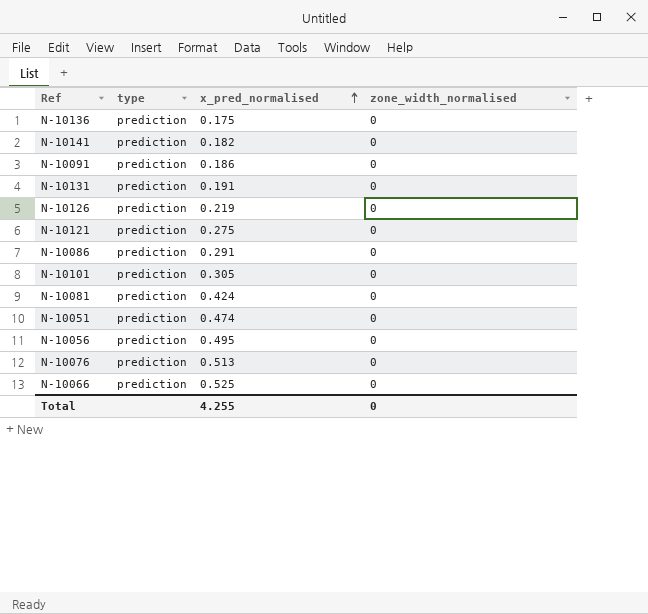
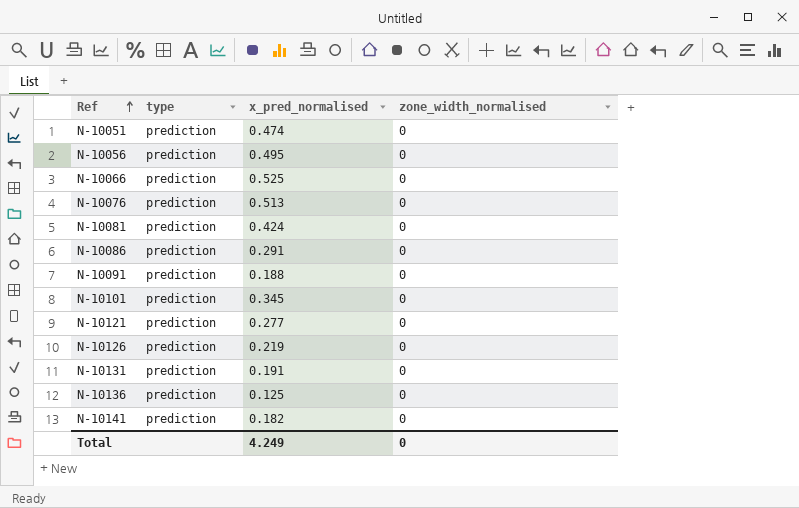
row order: x_pred_normalised ascending -> Ref ascending
N-10091 | x_pred_normalised: 0.186 -> 0.188
N-10101 | x_pred_normalised: 0.305 -> 0.345
N-10121 | x_pred_normalised: 0.275 -> 0.277
N-10136 | x_pred_normalised: 0.175 -> 0.125
Total | x_pred_normalised: 4.255 -> 4.249

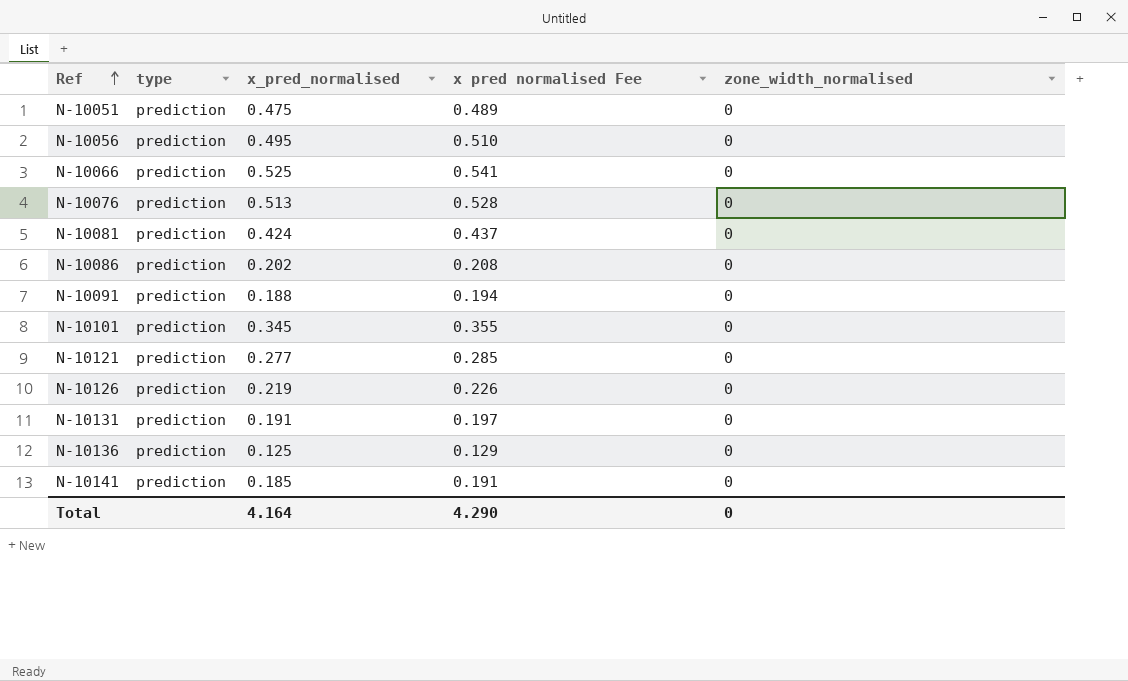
column x pred normalised Fee | formula: none -> [x_pred_normalised] * 1.03
N-10051 | x_pred_normalised: 0.474 -> 0.475
N-10086 | x_pred_normalised: 0.291 -> 0.202
N-10141 | x_pred_normalised: 0.182 -> 0.185
Total | x_pred_normalised: 4.249 -> 4.164

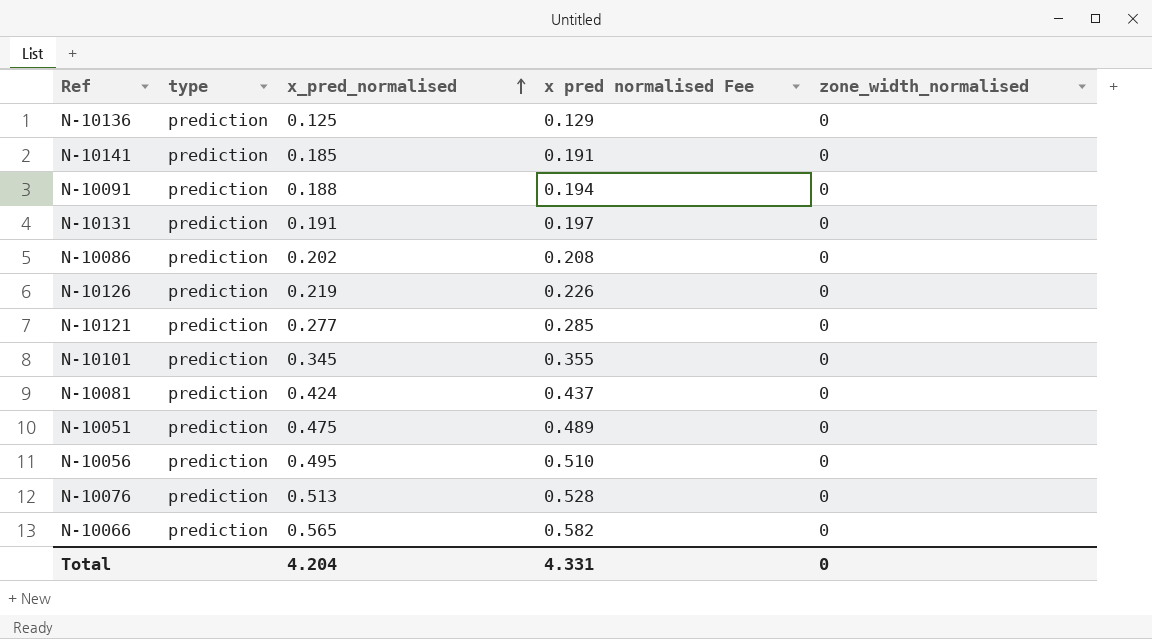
row order: Ref ascending -> x_pred_normalised ascending
N-10066 | x_pred_normalised: 0.525 -> 0.565
N-10066 | x pred normalised Fee: 0.541 -> 0.582
Total | x_pred_normalised: 4.164 -> 4.204
Total | x pred normalised Fee: 4.290 -> 4.331

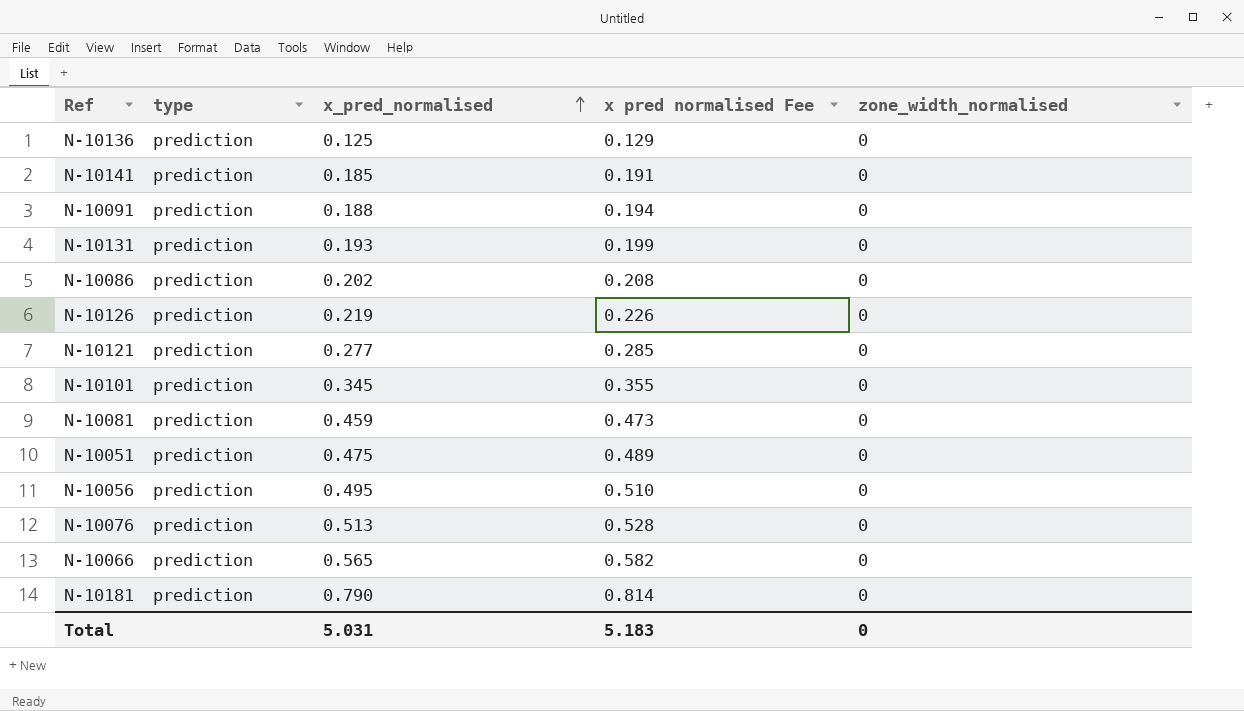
N-10131 | x_pred_normalised: 0.191 -> 0.193
N-10131 | x pred normalised Fee: 0.197 -> 0.199
N-10081 | x_pred_normalised: 0.424 -> 0.459
N-10081 | x pred normalised Fee: 0.437 -> 0.473
row N-10181: none -> prediction | 0.790 | 0.814 | 0
Total | x_pred_normalised: 4.204 -> 5.031
Total | x pred normalised Fee: 4.331 -> 5.183

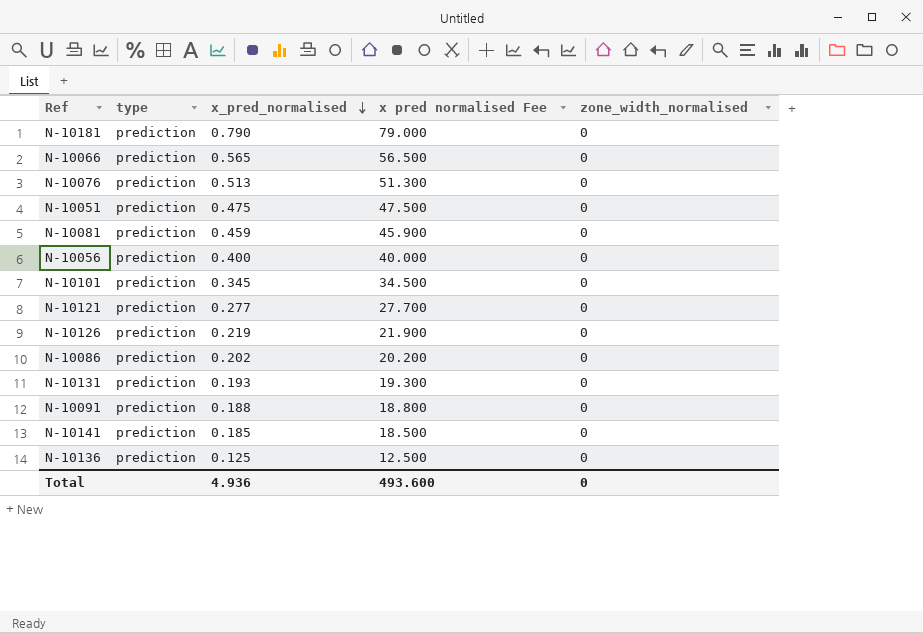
row order: x_pred_normalised ascending -> x_pred_normalised descending
column x pred normalised Fee | formula: [x_pred_normalised] * 1.03 -> [x_pred_normalised] * 100
N-10056 | x_pred_normalised: 0.495 -> 0.400
Total | x_pred_normalised: 5.031 -> 4.936
Total | x pred normalised Fee: 5.183 -> 493.600

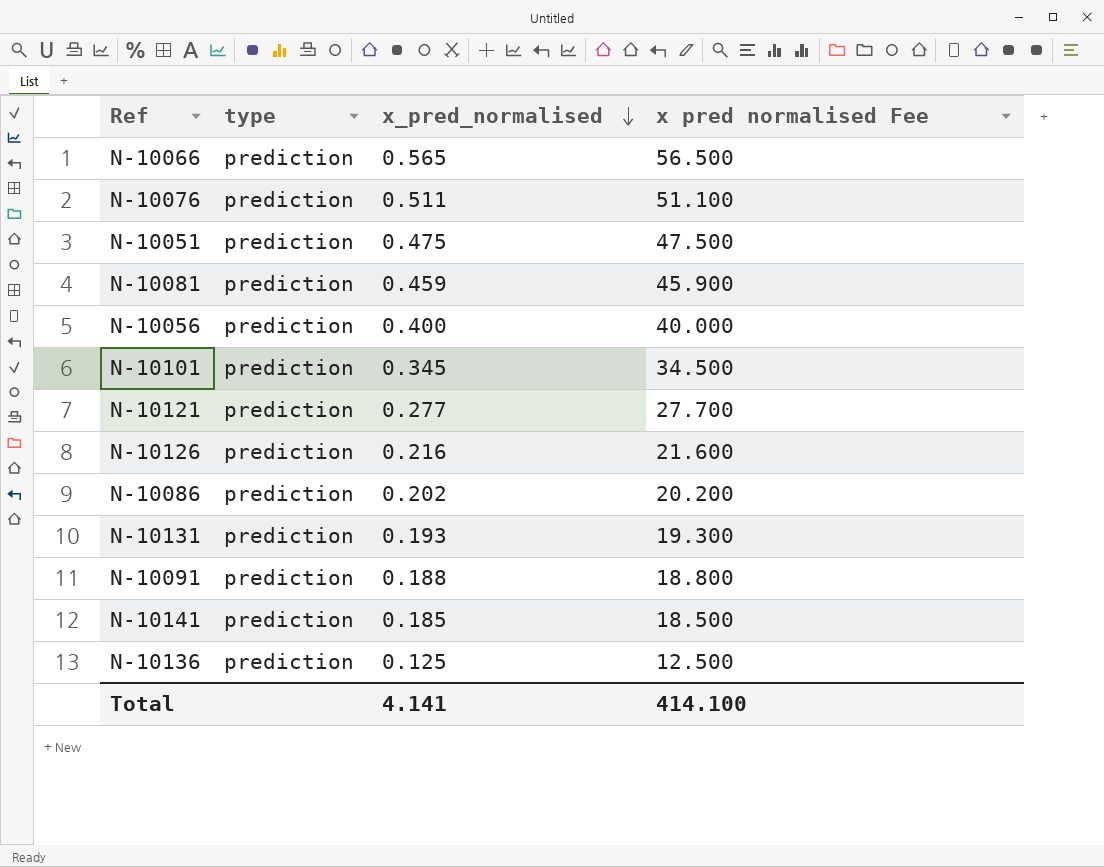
column zone_width_normalised | position: 5 -> none
row N-10181: prediction | 0.790 | 79.000 | 0 -> none
N-10076 | x_pred_normalised: 0.513 -> 0.511
N-10076 | x pred normalised Fee: 51.300 -> 51.100
N-10126 | x_pred_normalised: 0.219 -> 0.216
N-10126 | x pred normalised Fee: 21.900 -> 21.600
Total | x_pred_normalised: 4.936 -> 4.141
Total | x pred normalised Fee: 493.600 -> 414.100

